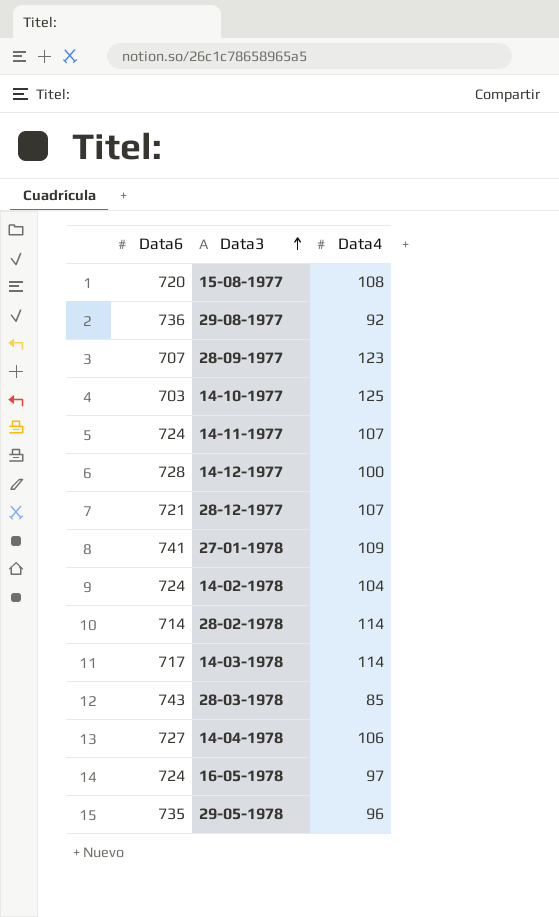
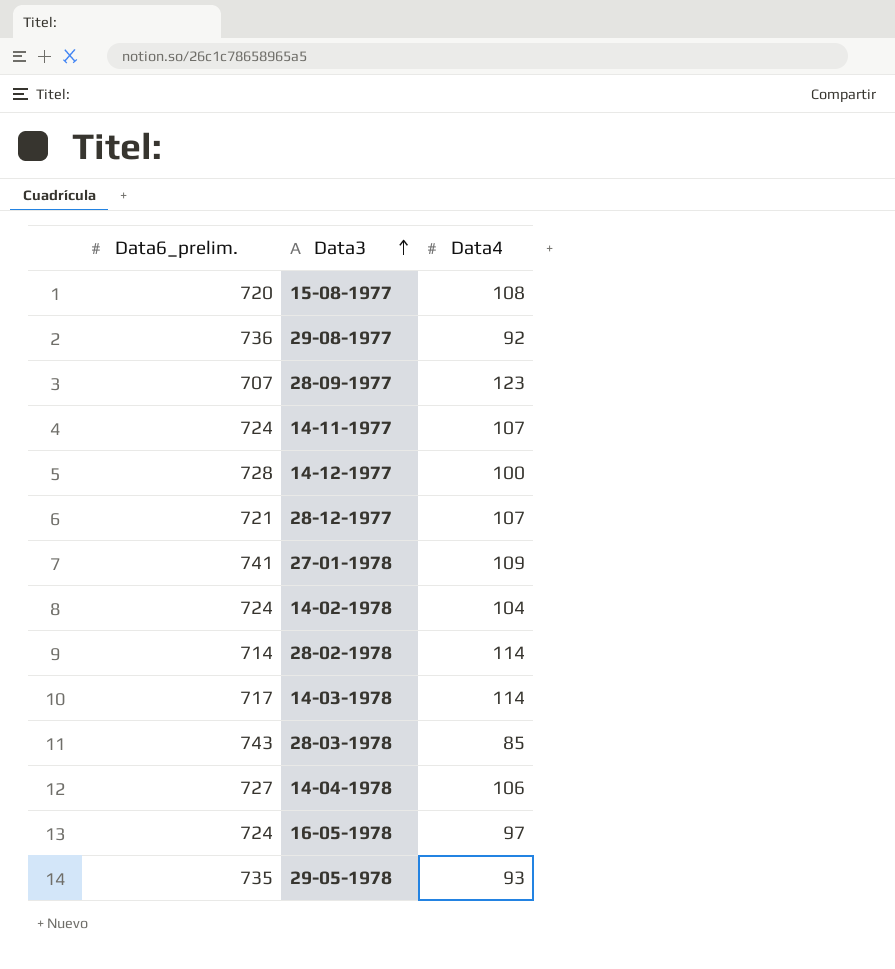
column name: Data6 -> Data6_prelim.
row 14-10-1977: 703 | 125 -> none
29-05-1978 | Data4: 96 -> 93

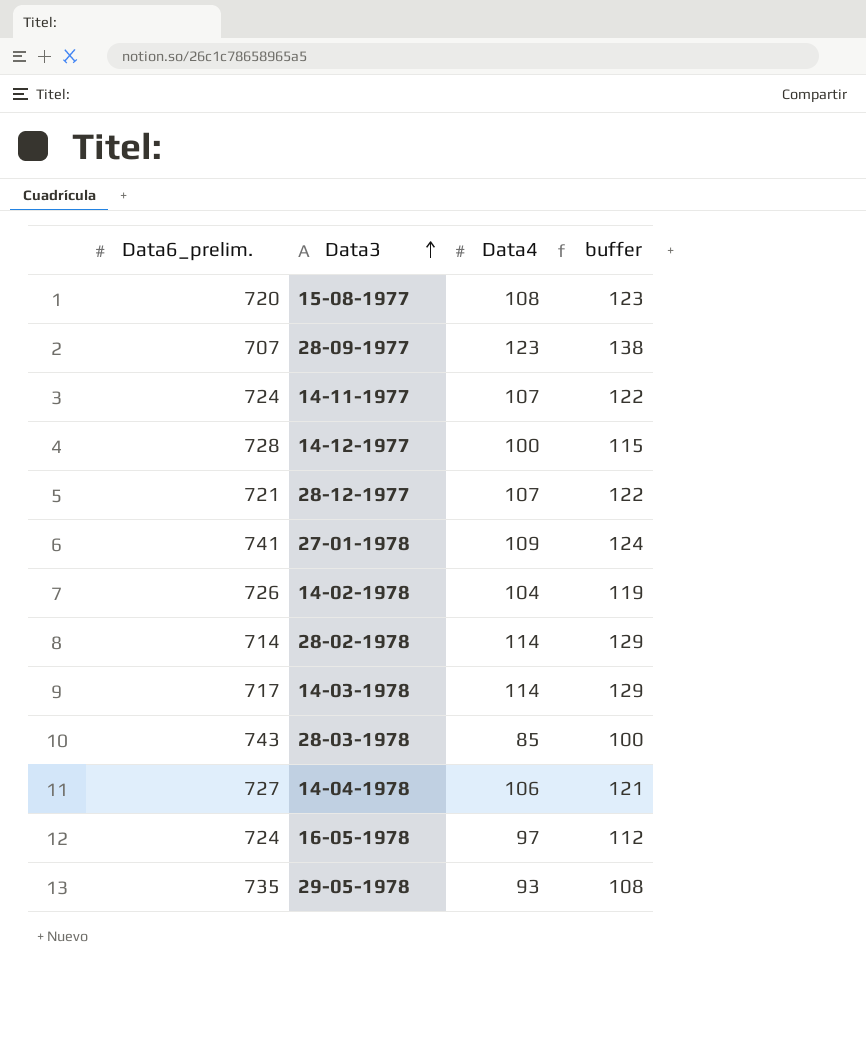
column buffer | formula: none -> [Data4] + 15
row 29-08-1977: 736 | 92 -> none
14-02-1978 | Data6_prelim.: 724 -> 726

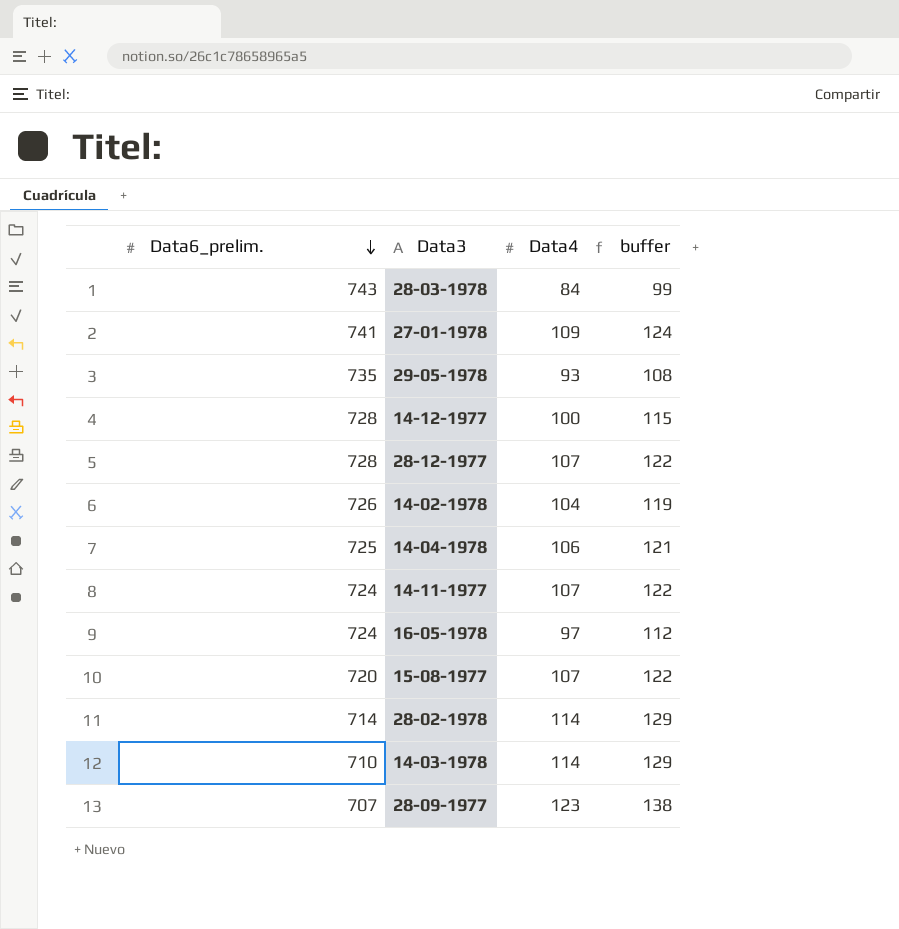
row order: Data3 ascending -> Data6_prelim. descending
28-03-1978 | Data4: 85 -> 84
28-03-1978 | buffer: 100 -> 99
28-12-1977 | Data6_prelim.: 721 -> 728
14-04-1978 | Data6_prelim.: 727 -> 725
15-08-1977 | Data4: 108 -> 107
15-08-1977 | buffer: 123 -> 122
14-03-1978 | Data6_prelim.: 717 -> 710

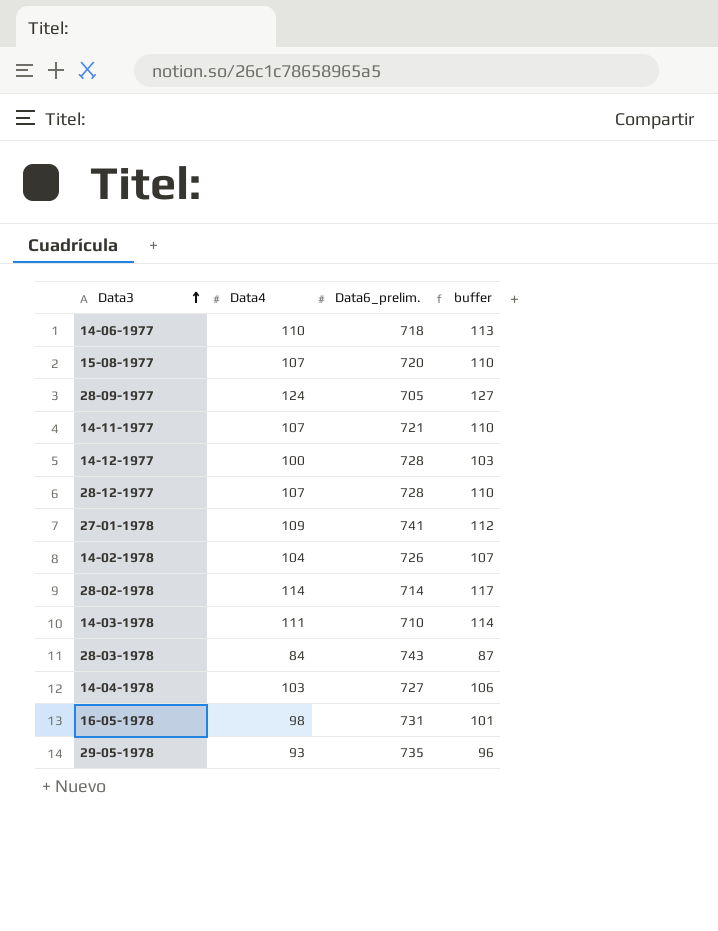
row order: Data6_prelim. descending -> Data3 ascending
column Data6_prelim. | position: 1 -> 3
column buffer | formula: [Data4] + 15 -> [Data4] + 3
row 14-06-1977: none -> 110 | 718 | 113
28-09-1977 | Data4: 123 -> 124
28-09-1977 | Data6_prelim.: 707 -> 705
14-11-1977 | Data6_prelim.: 724 -> 721
14-03-1978 | Data4: 114 -> 111
14-04-1978 | Data4: 106 -> 103
14-04-1978 | Data6_prelim.: 725 -> 727
16-05-1978 | Data4: 97 -> 98
16-05-1978 | Data6_prelim.: 724 -> 731

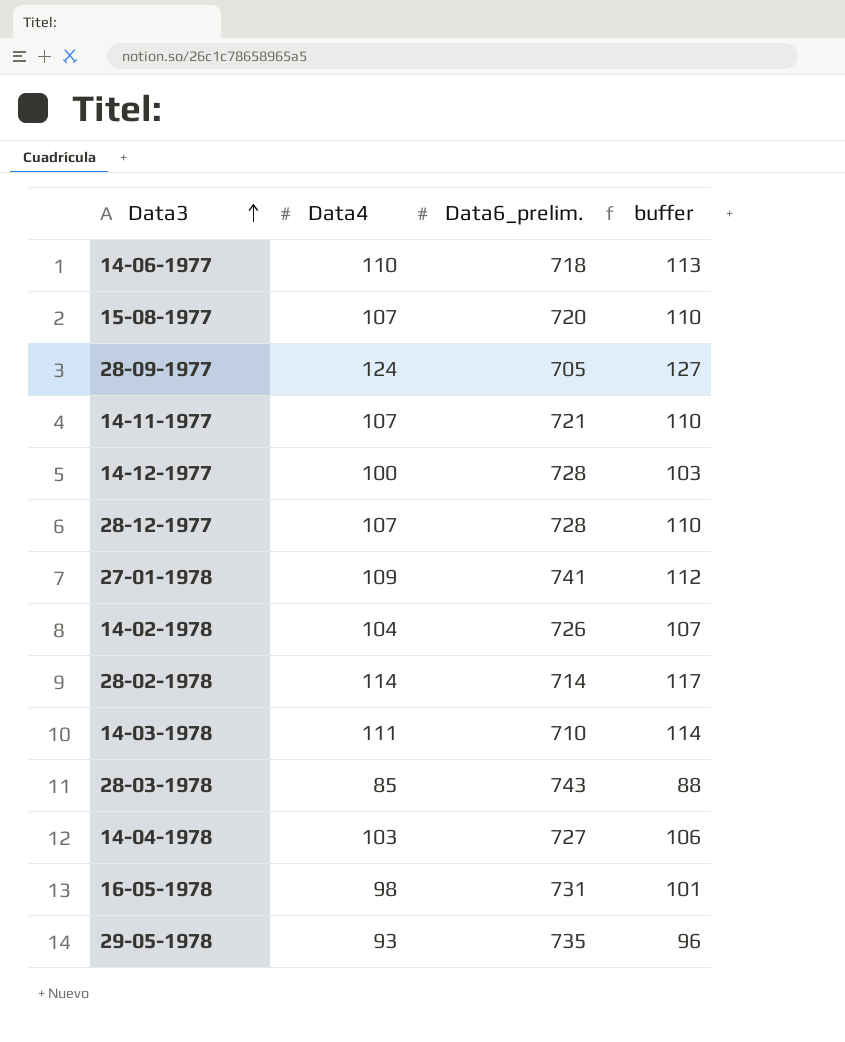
28-03-1978 | Data4: 84 -> 85
28-03-1978 | buffer: 87 -> 88

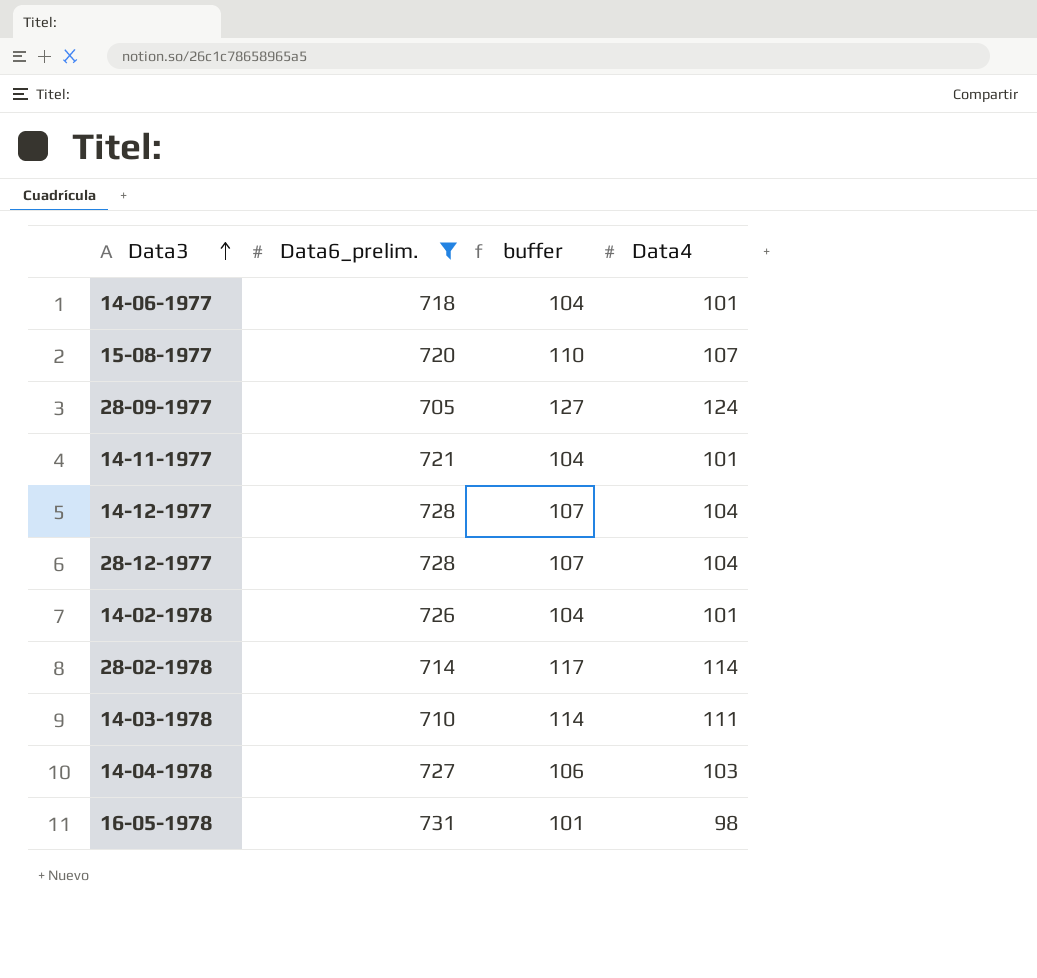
filter: none -> Data6_prelim. <= 731
column Data4 | position: 2 -> 4
14-06-1977 | buffer: 113 -> 104
14-06-1977 | Data4: 110 -> 101
14-11-1977 | buffer: 110 -> 104
14-11-1977 | Data4: 107 -> 101
14-12-1977 | buffer: 103 -> 107
14-12-1977 | Data4: 100 -> 104
28-12-1977 | buffer: 110 -> 107
28-12-1977 | Data4: 107 -> 104
14-02-1978 | buffer: 107 -> 104
14-02-1978 | Data4: 104 -> 101

